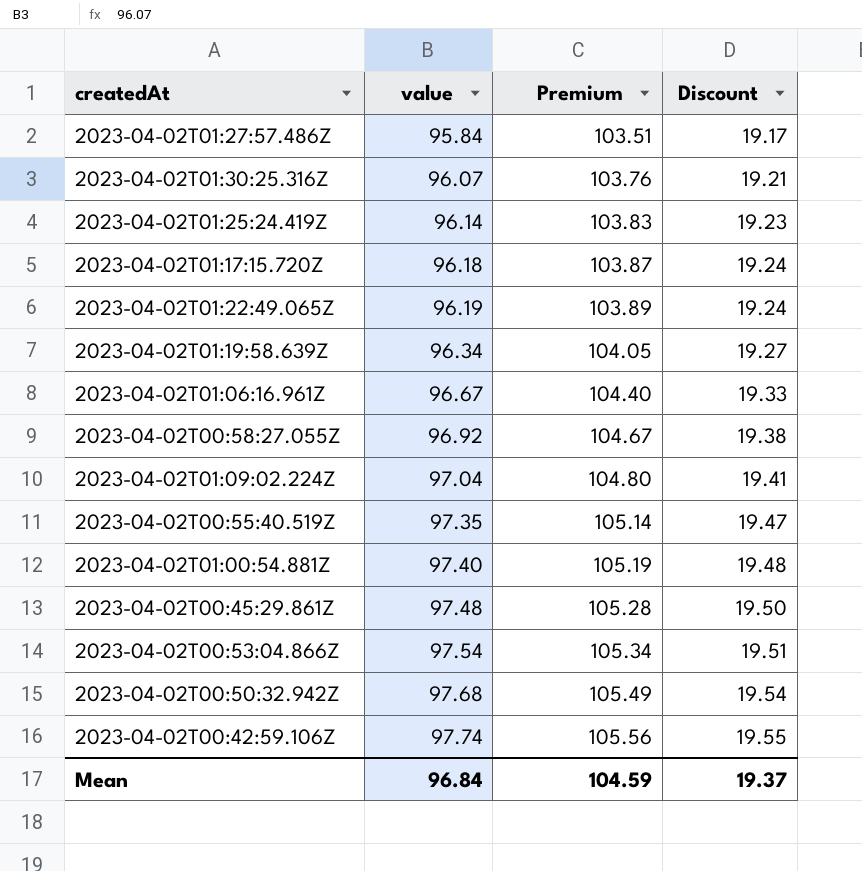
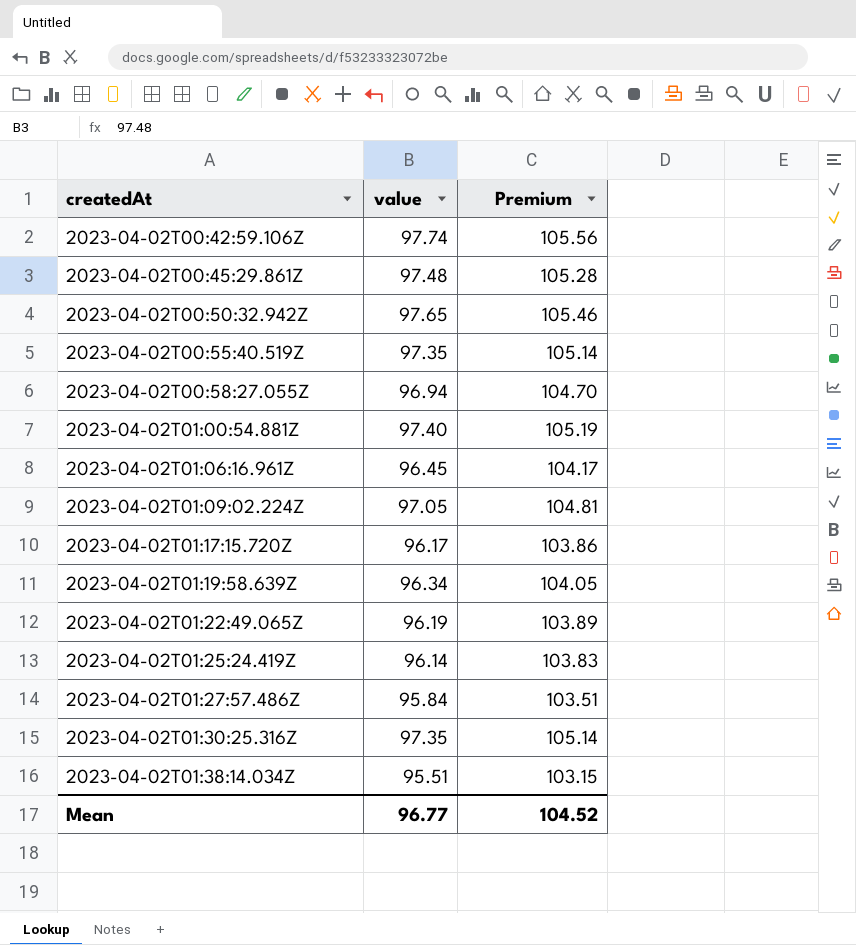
row order: value ascending -> createdAt ascending
column Discount | formula: [value] * 0.2 -> none
row 2023-04-02T00:53:04.866Z: 97.54 | 105.34 | 19.51 -> none
2023-04-02T00:50:32.942Z | value: 97.68 -> 97.65
2023-04-02T00:50:32.942Z | Premium: 105.49 -> 105.46
2023-04-02T00:58:27.055Z | value: 96.92 -> 96.94
2023-04-02T00:58:27.055Z | Premium: 104.67 -> 104.70
2023-04-02T01:06:16.961Z | value: 96.67 -> 96.45
2023-04-02T01:06:16.961Z | Premium: 104.40 -> 104.17
2023-04-02T01:09:02.224Z | value: 97.04 -> 97.05
2023-04-02T01:09:02.224Z | Premium: 104.80 -> 104.81
2023-04-02T01:17:15.720Z | value: 96.18 -> 96.17
2023-04-02T01:17:15.720Z | Premium: 103.87 -> 103.86
2023-04-02T01:30:25.316Z | value: 96.07 -> 97.35
2023-04-02T01:30:25.316Z | Premium: 103.76 -> 105.14
row 2023-04-02T01:38:14.034Z: none -> 95.51 | 103.15
Mean | value: 96.84 -> 96.77
Mean | Premium: 104.59 -> 104.52

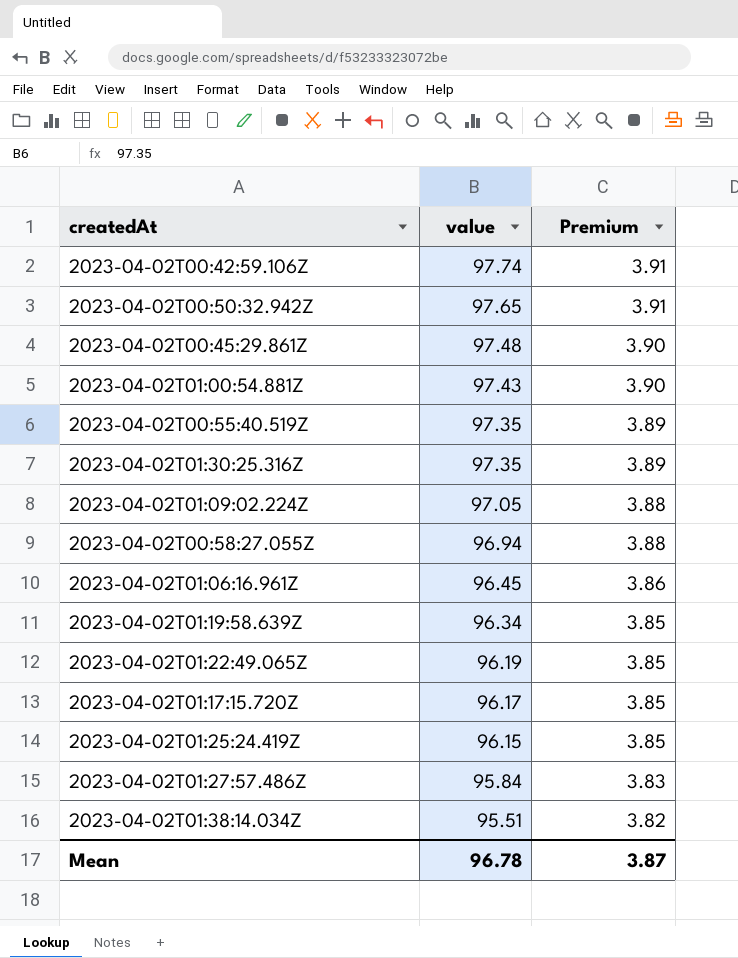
row order: createdAt ascending -> value descending
column Premium | formula: [value] * 1.08 -> [value] * 0.04
2023-04-02T01:00:54.881Z | value: 97.40 -> 97.43
2023-04-02T01:25:24.419Z | value: 96.14 -> 96.15
Mean | value: 96.77 -> 96.78
Mean | Premium: 104.52 -> 3.87

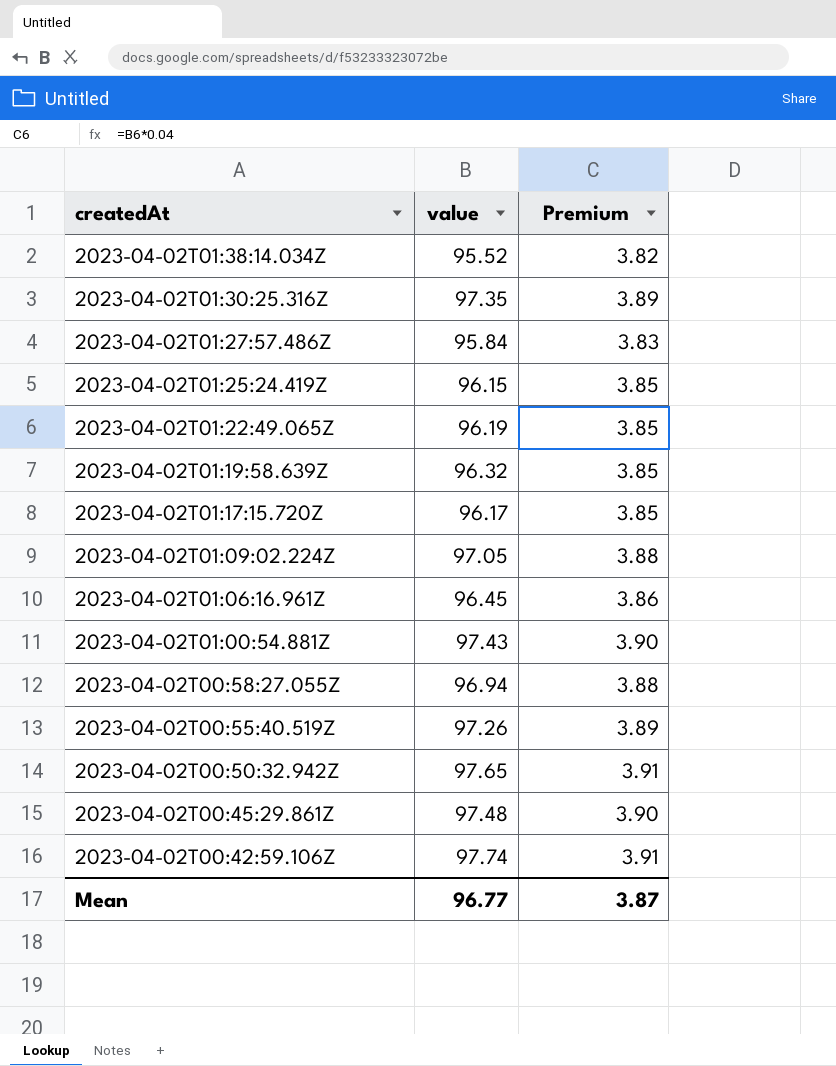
row order: value descending -> createdAt descending
2023-04-02T01:38:14.034Z | value: 95.51 -> 95.52
2023-04-02T01:19:58.639Z | value: 96.34 -> 96.32
2023-04-02T00:55:40.519Z | value: 97.35 -> 97.26
Mean | value: 96.78 -> 96.77

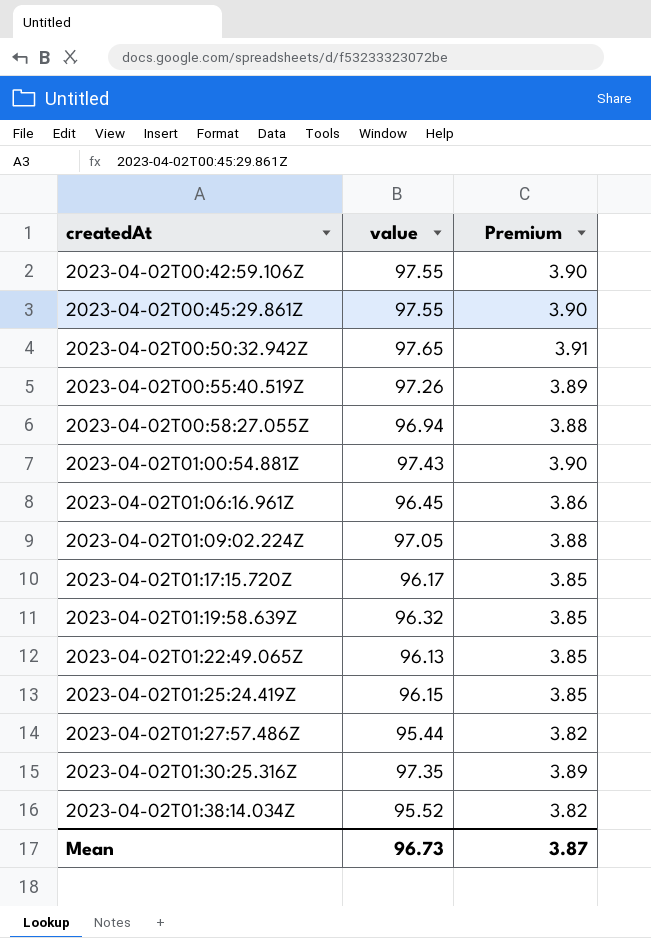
row order: createdAt descending -> createdAt ascending
2023-04-02T00:42:59.106Z | value: 97.74 -> 97.55
2023-04-02T00:42:59.106Z | Premium: 3.91 -> 3.90
2023-04-02T00:45:29.861Z | value: 97.48 -> 97.55
2023-04-02T01:22:49.065Z | value: 96.19 -> 96.13
2023-04-02T01:27:57.486Z | value: 95.84 -> 95.44
2023-04-02T01:27:57.486Z | Premium: 3.83 -> 3.82
Mean | value: 96.77 -> 96.73

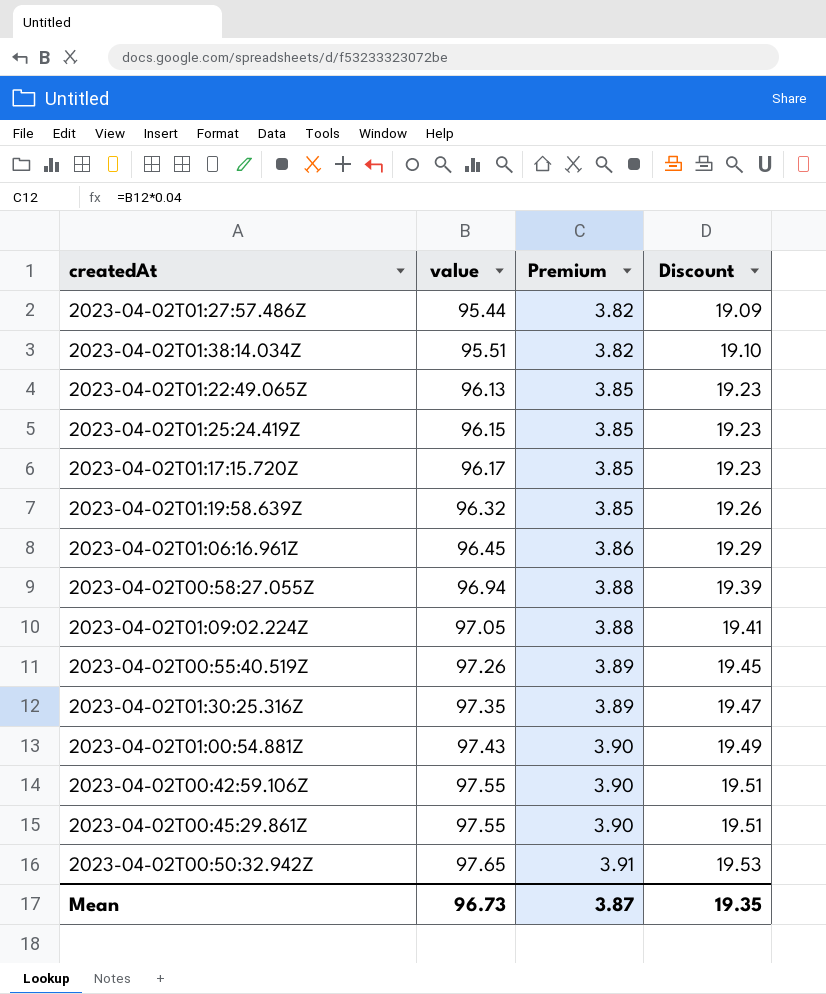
row order: createdAt ascending -> value ascending
column Discount | formula: none -> [value] * 0.2
2023-04-02T01:38:14.034Z | value: 95.52 -> 95.51

